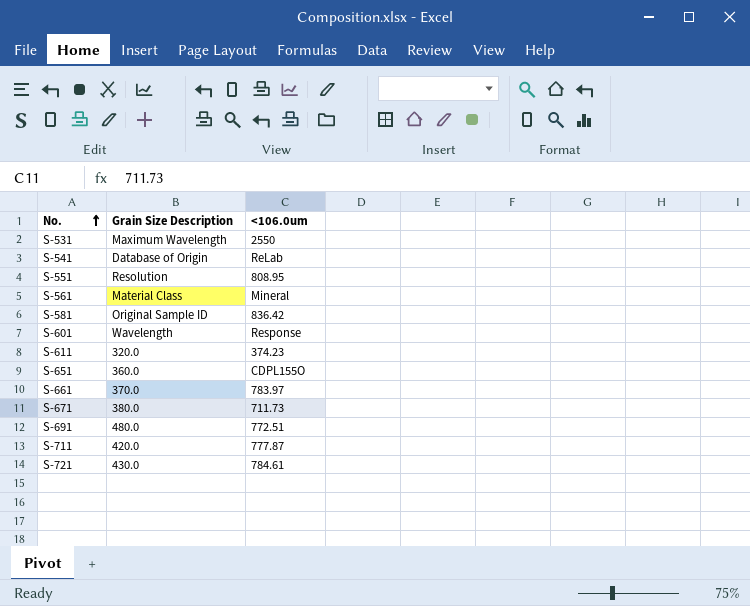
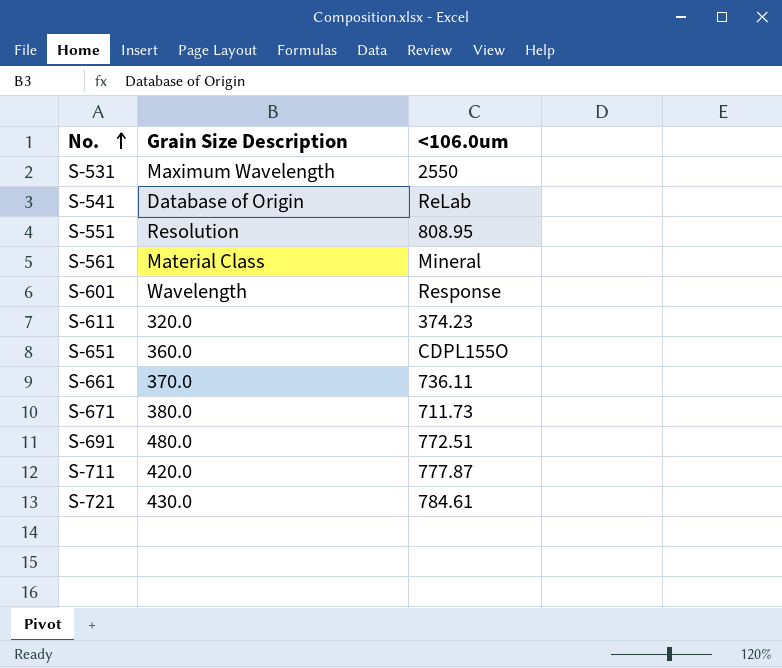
row S-581: Original Sample ID | 836.42 -> none
S-661 | <106.0um: 783.97 -> 736.11

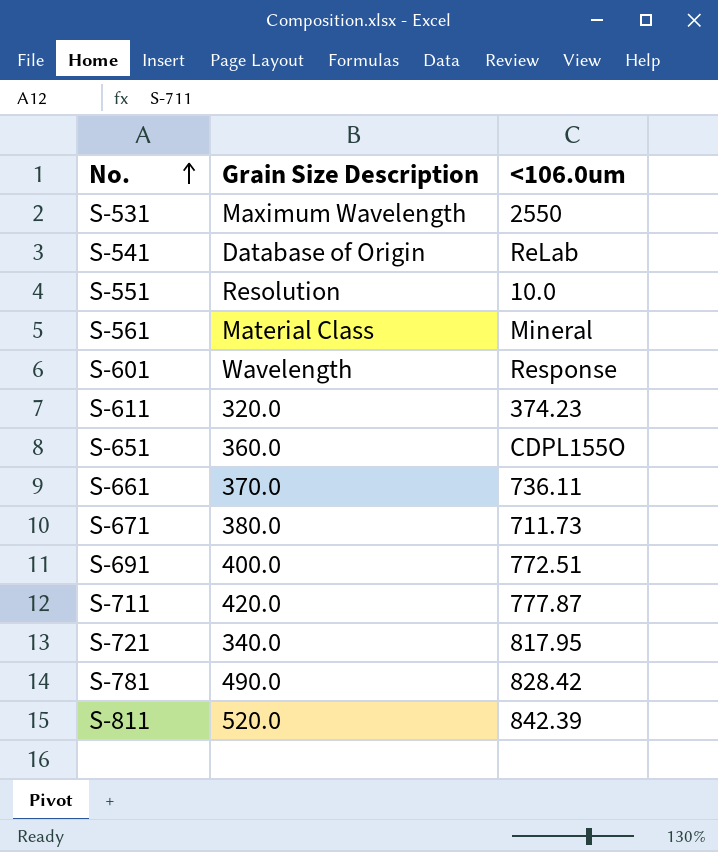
S-551 | <106.0um: 808.95 -> 10.0
S-691 | Grain Size Description: 480.0 -> 400.0
S-721 | Grain Size Description: 430.0 -> 340.0
S-721 | <106.0um: 784.61 -> 817.95
row S-781: none -> 490.0 | 828.42
row S-811: none -> 520.0 | 842.39

